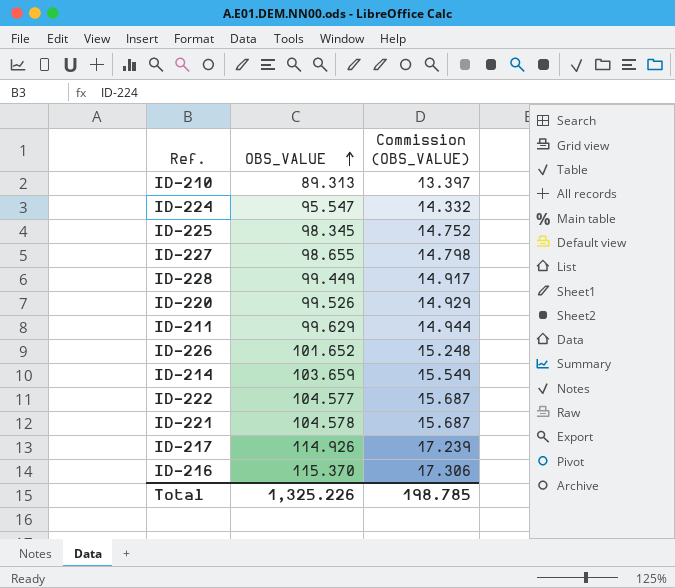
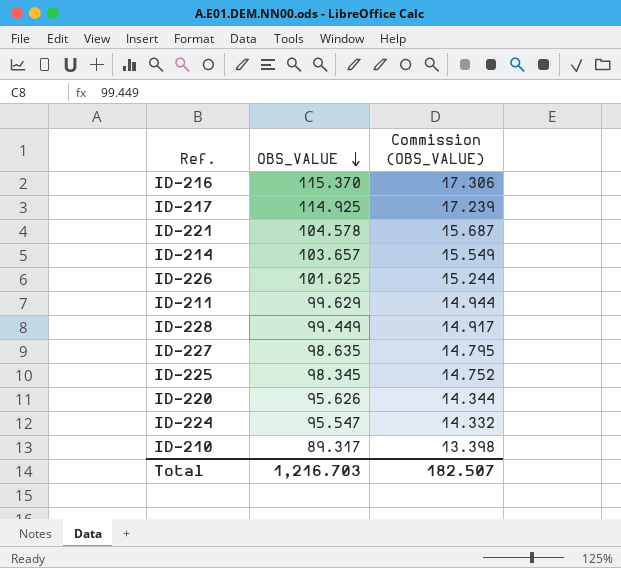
row order: OBS_VALUE ascending -> OBS_VALUE descending
row ID-222: 104.577 | 15.687 -> none
ID-217 | OBS_VALUE: 114.926 -> 114.925
ID-214 | OBS_VALUE: 103.659 -> 103.657
ID-226 | OBS_VALUE: 101.652 -> 101.625
ID-226 | Commission (OBS_VALUE): 15.248 -> 15.244
ID-227 | OBS_VALUE: 98.655 -> 98.635
ID-227 | Commission (OBS_VALUE): 14.798 -> 14.795
ID-220 | OBS_VALUE: 99.526 -> 95.626
ID-220 | Commission (OBS_VALUE): 14.929 -> 14.344
ID-210 | OBS_VALUE: 89.313 -> 89.317
ID-210 | Commission (OBS_VALUE): 13.397 -> 13.398
Total | OBS_VALUE: 1,325.226 -> 1,216.703
Total | Commission (OBS_VALUE): 198.785 -> 182.507

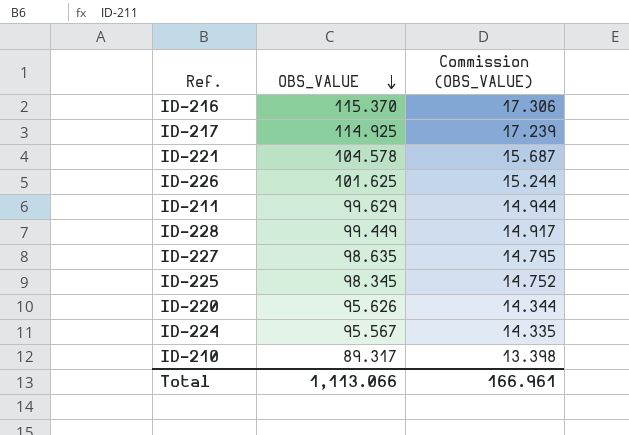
row ID-214: 103.657 | 15.549 -> none
ID-224 | OBS_VALUE: 95.547 -> 95.567
ID-224 | Commission (OBS_VALUE): 14.332 -> 14.335
Total | OBS_VALUE: 1,216.703 -> 1,113.066
Total | Commission (OBS_VALUE): 182.507 -> 166.961

